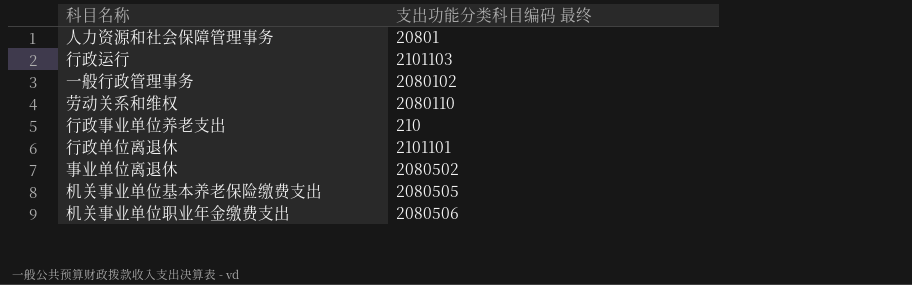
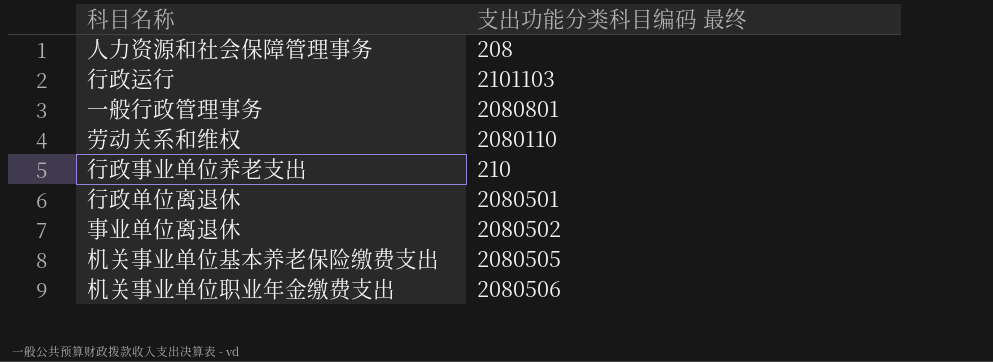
人力资源和社会保障管理事务 | 支出功能分类科目编码 最终: 20801 -> 208
一般行政管理事务 | 支出功能分类科目编码 最终: 2080102 -> 2080801
行政单位离退休 | 支出功能分类科目编码 最终: 2101101 -> 2080501

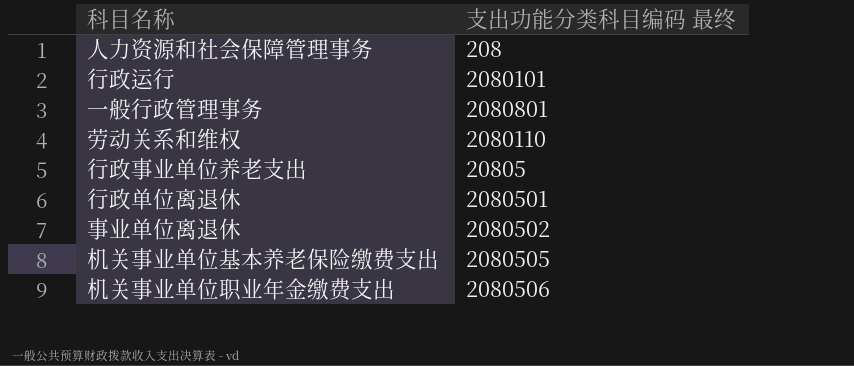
行政运行 | 支出功能分类科目编码 最终: 2101103 -> 2080101
行政事业单位养老支出 | 支出功能分类科目编码 最终: 210 -> 20805

